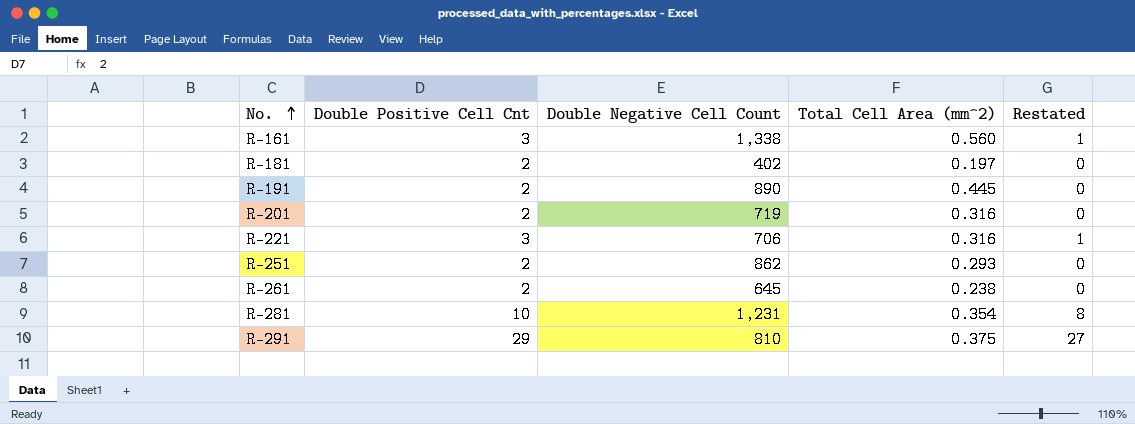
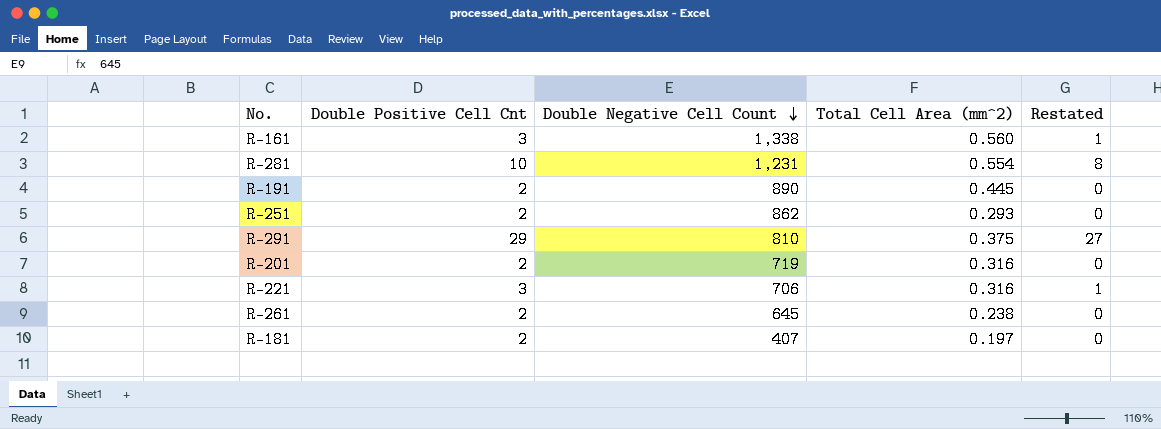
row order: No. ascending -> Double Negative Cell Count descending
R-281 | Total Cell Area (mm^2): 0.354 -> 0.554
R-181 | Double Negative Cell Count: 402 -> 407

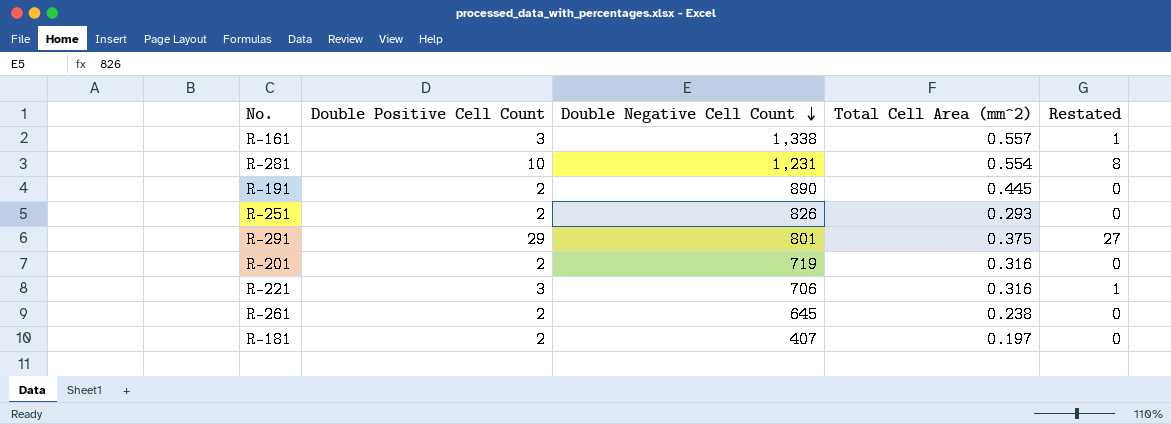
column name: Double Positive Cell Cnt -> Double Positive Cell Count
R-161 | Total Cell Area (mm^2): 0.560 -> 0.557
R-251 | Double Negative Cell Count: 862 -> 826
R-291 | Double Negative Cell Count: 810 -> 801

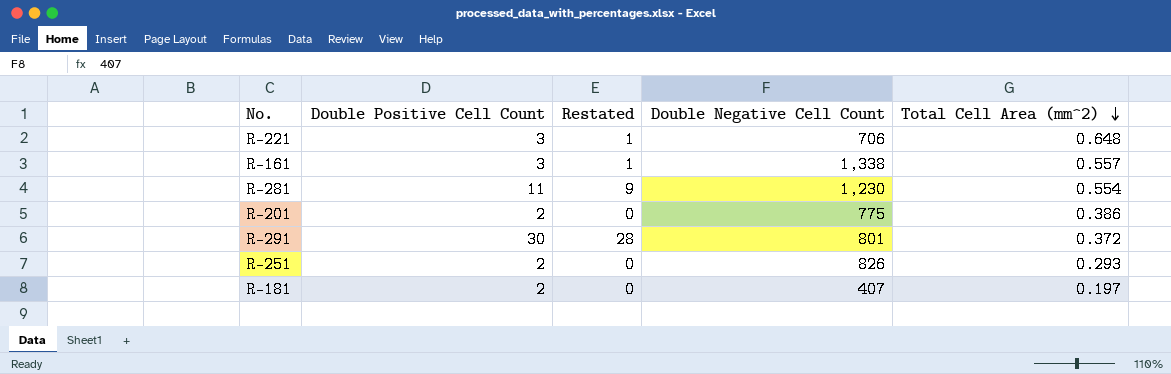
row order: Double Negative Cell Count descending -> Total Cell Area (mm^2) descending
column Restated | position: 5 -> 3
row R-191: 2 | 890 | 0.445 | 0 -> none
row R-261: 2 | 645 | 0.238 | 0 -> none
R-221 | Total Cell Area (mm^2): 0.316 -> 0.648
R-281 | Double Positive Cell Count: 10 -> 11
R-281 | Restated: 8 -> 9
R-281 | Double Negative Cell Count: 1,231 -> 1,230
R-201 | Double Negative Cell Count: 719 -> 775
R-201 | Total Cell Area (mm^2): 0.316 -> 0.386
R-291 | Double Positive Cell Count: 29 -> 30
R-291 | Restated: 27 -> 28
R-291 | Total Cell Area (mm^2): 0.375 -> 0.372

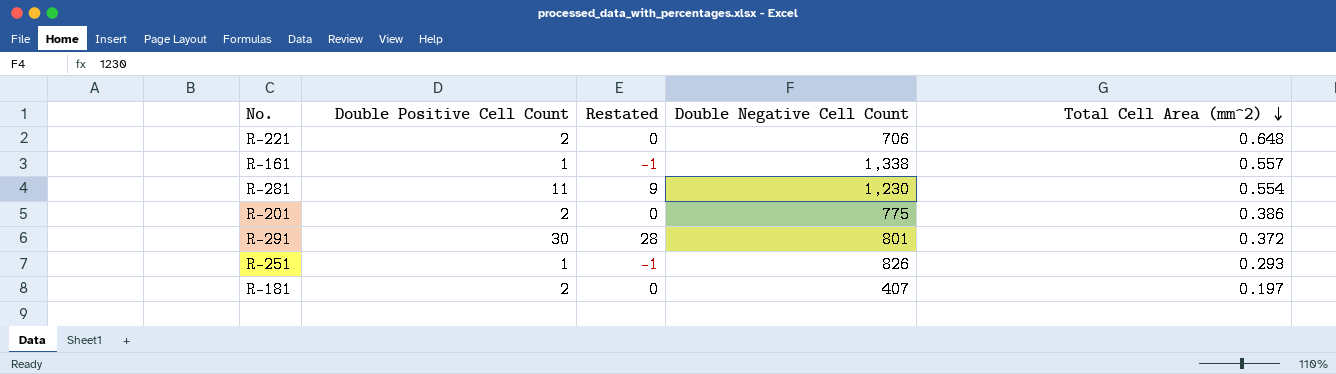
R-221 | Double Positive Cell Count: 3 -> 2
R-221 | Restated: 1 -> 0
R-161 | Double Positive Cell Count: 3 -> 1
R-161 | Restated: 1 -> -1
R-251 | Double Positive Cell Count: 2 -> 1
R-251 | Restated: 0 -> -1

